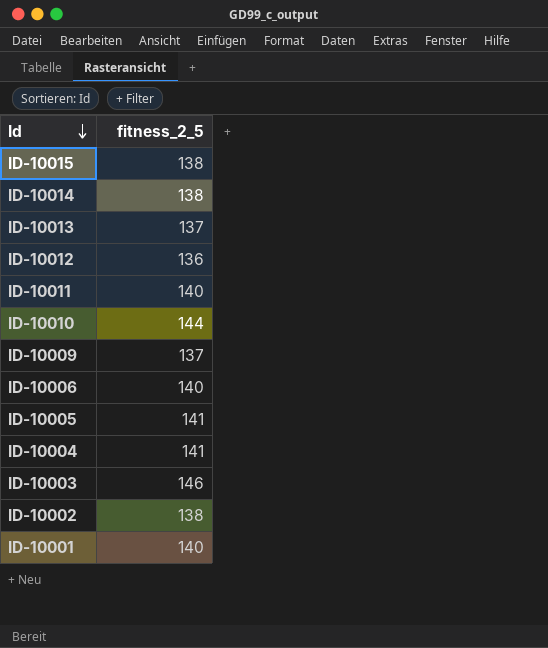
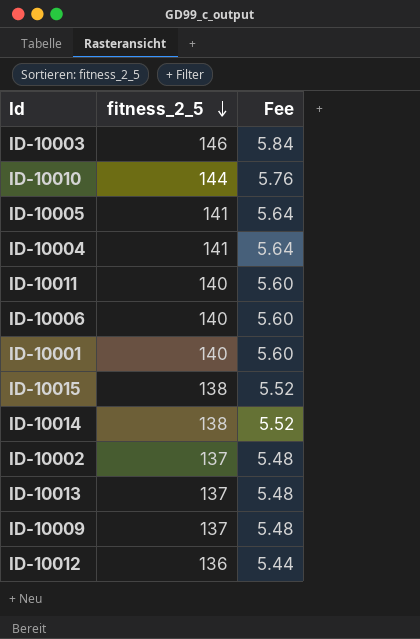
row order: Id descending -> fitness_2_5 descending
column Fee | formula: none -> [fitness_2_5] * 0.04
ID-10002 | fitness_2_5: 138 -> 137

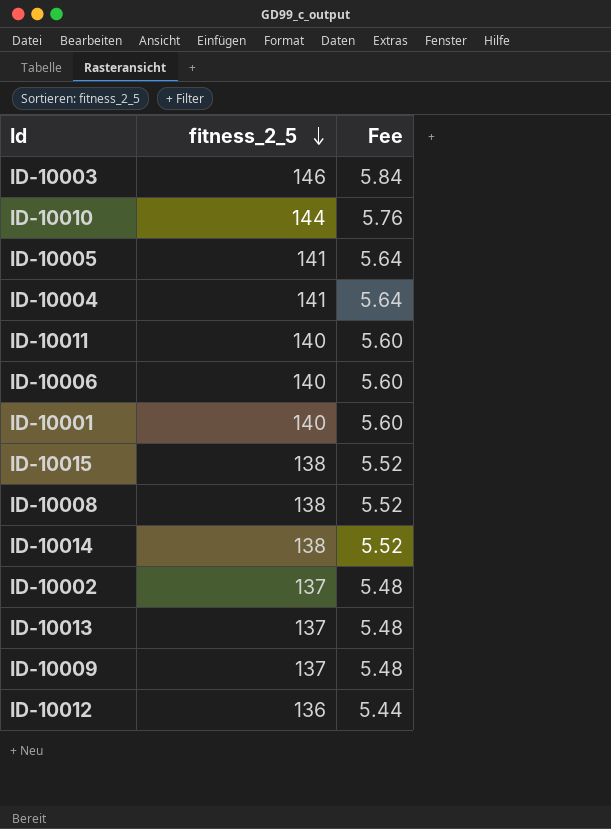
row ID-10008: none -> 138 | 5.52

